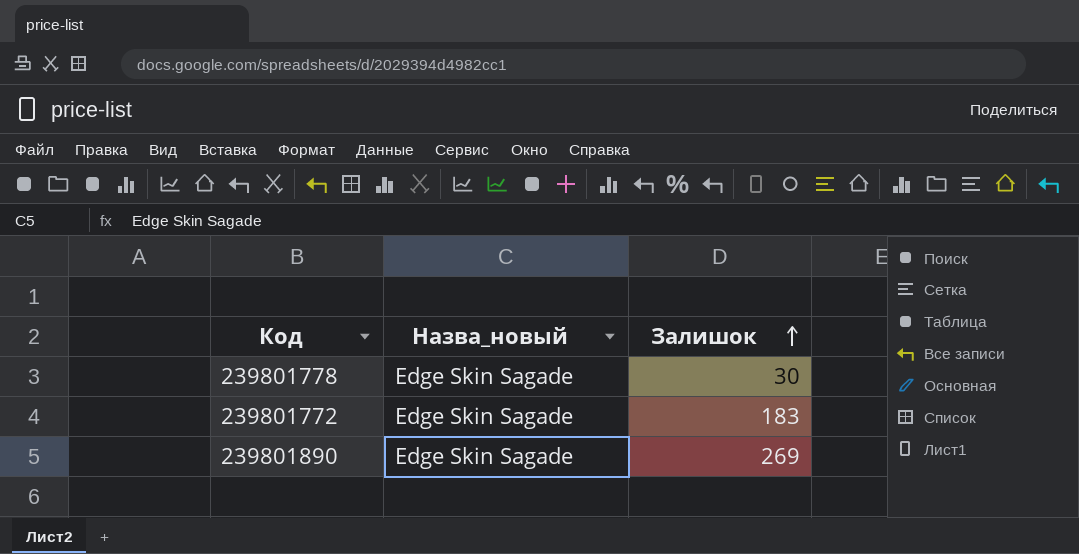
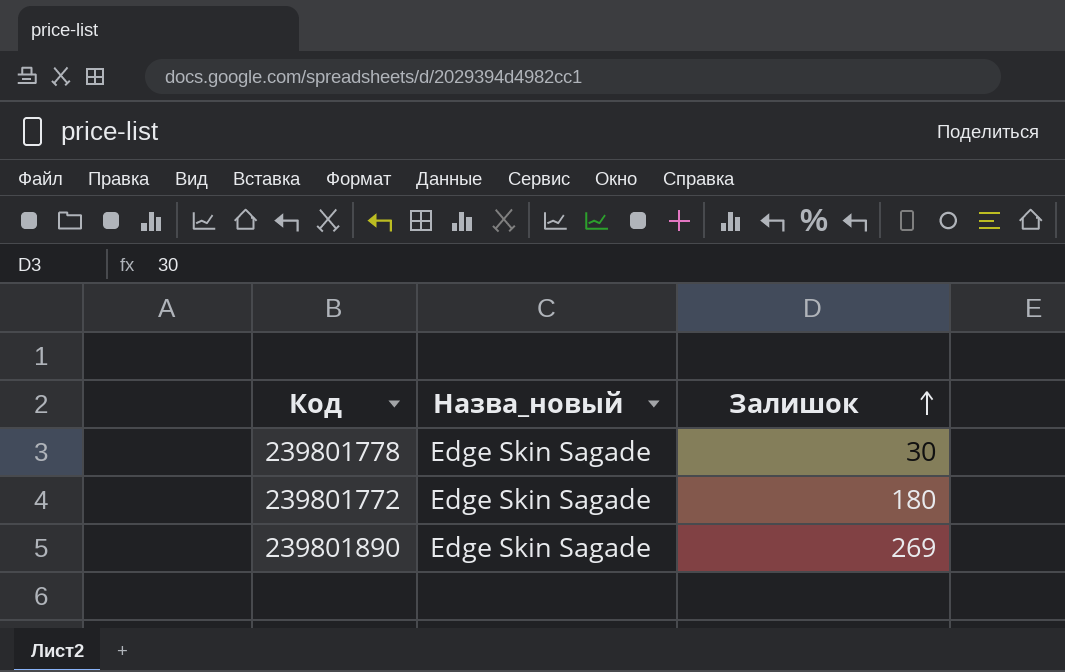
239801772 | Залишок: 183 -> 180

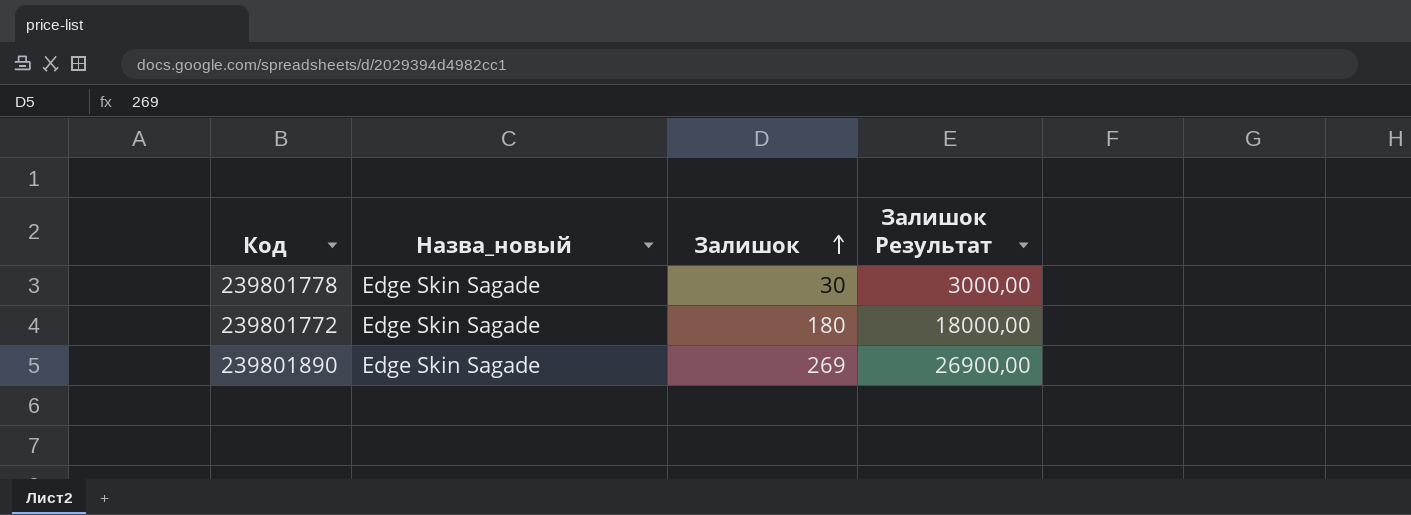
column Залишок Результат | formula: none -> [Залишок] * 100

